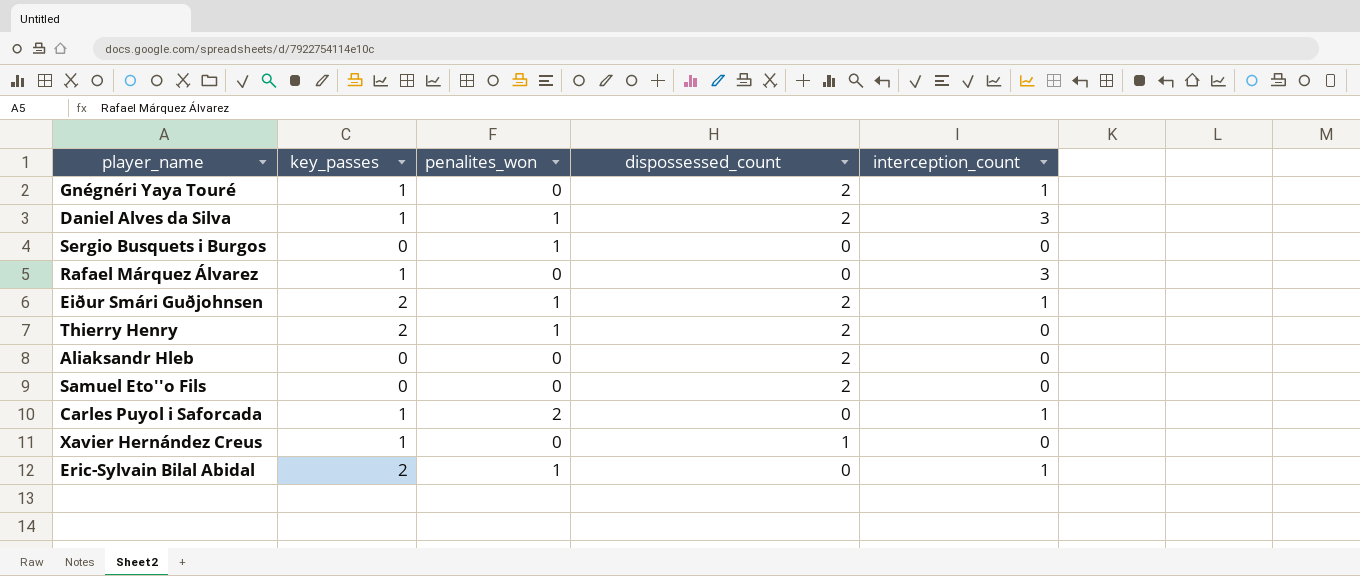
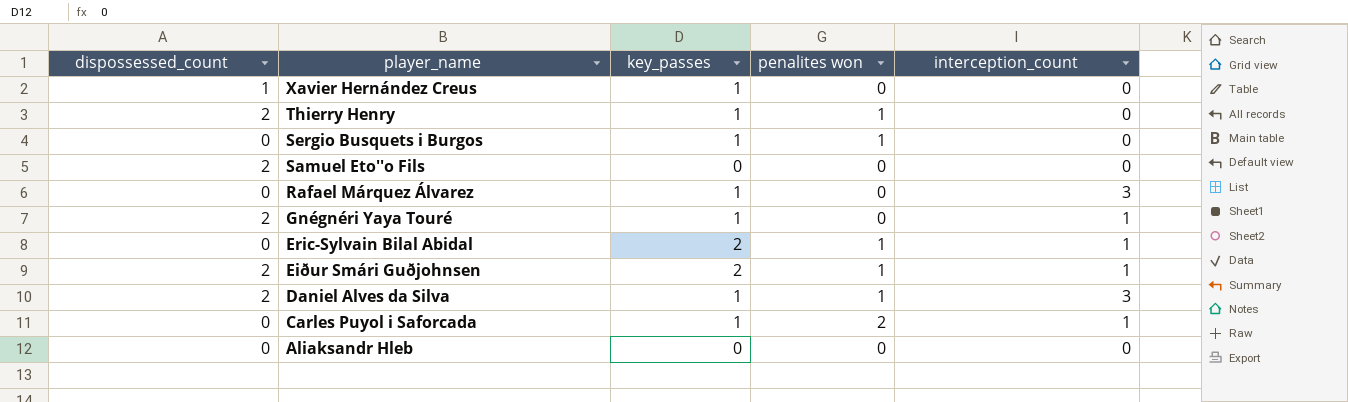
row order: none -> player_name descending
column dispossessed_count | position: 4 -> 1
column name: penalites_won -> penalites won
Thierry Henry | key_passes: 2 -> 1
Sergio Busquets i Burgos | key_passes: 0 -> 1
Aliaksandr Hleb | dispossessed_count: 2 -> 0

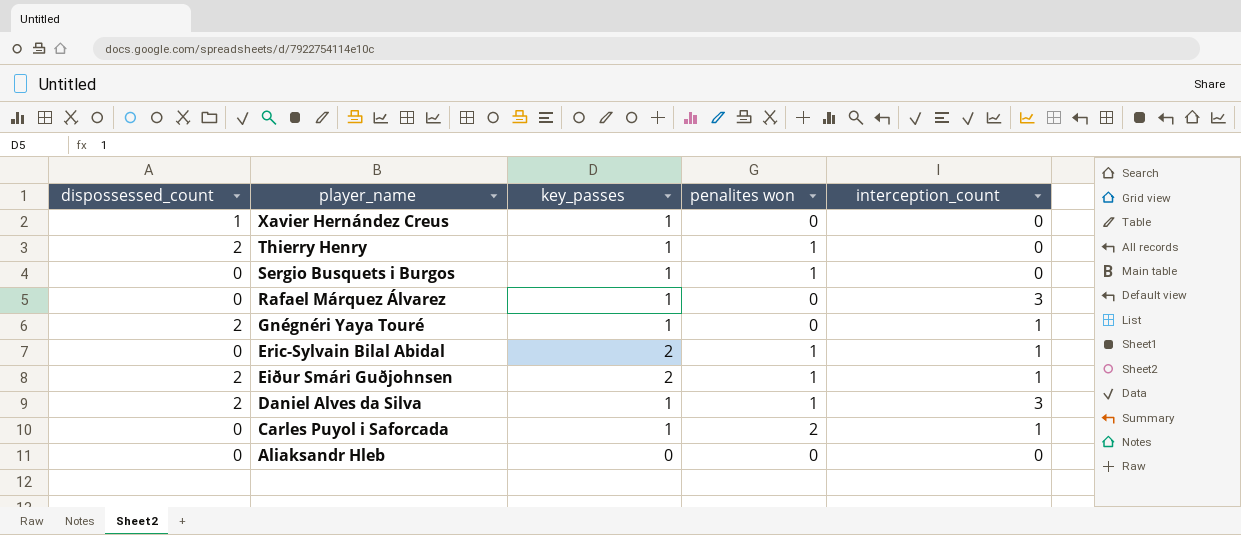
row Samuel Eto''o Fils: 2 | 0 | 0 | 0 -> none

